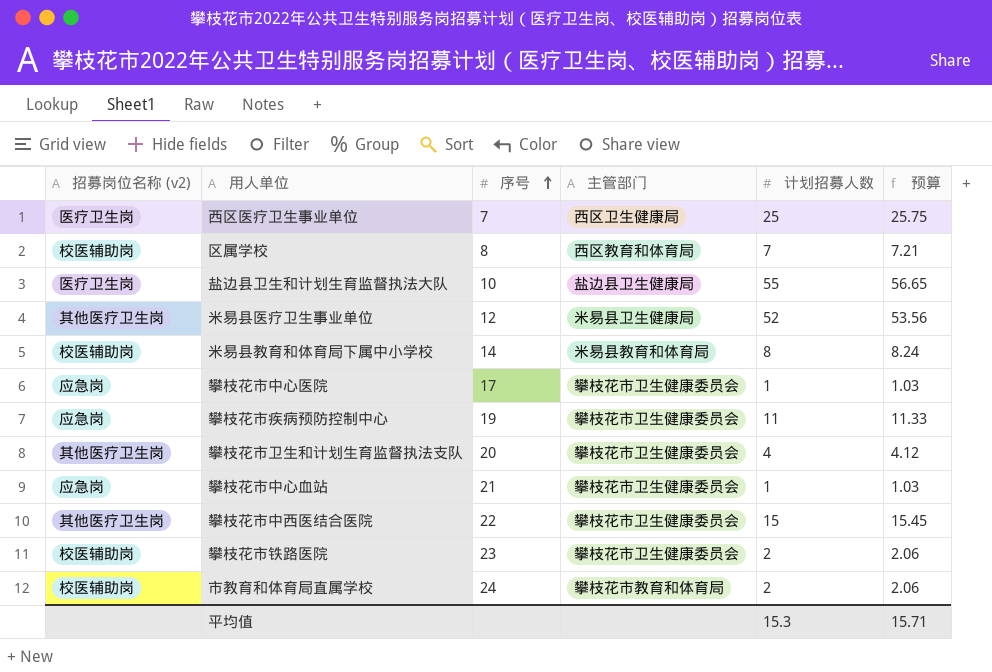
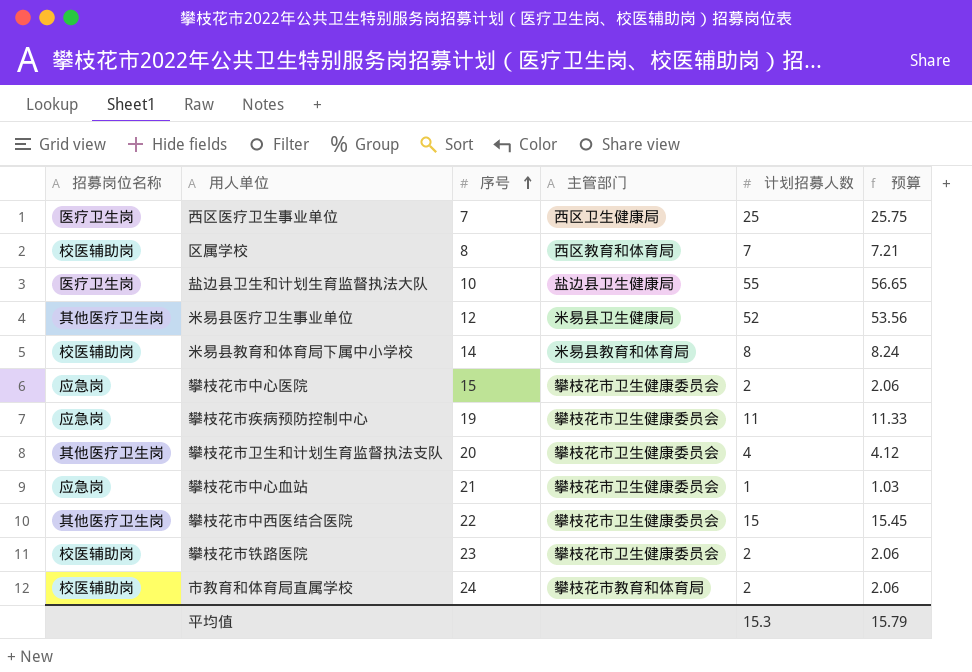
column name: 招募岗位名称 (v2) -> 招募岗位名称
攀枝花市中心医院 | 序号: 17 -> 15
攀枝花市中心医院 | 计划招募人数: 1 -> 2
攀枝花市中心医院 | 预算: 1.03 -> 2.06
平均值 | 预算: 15.71 -> 15.79

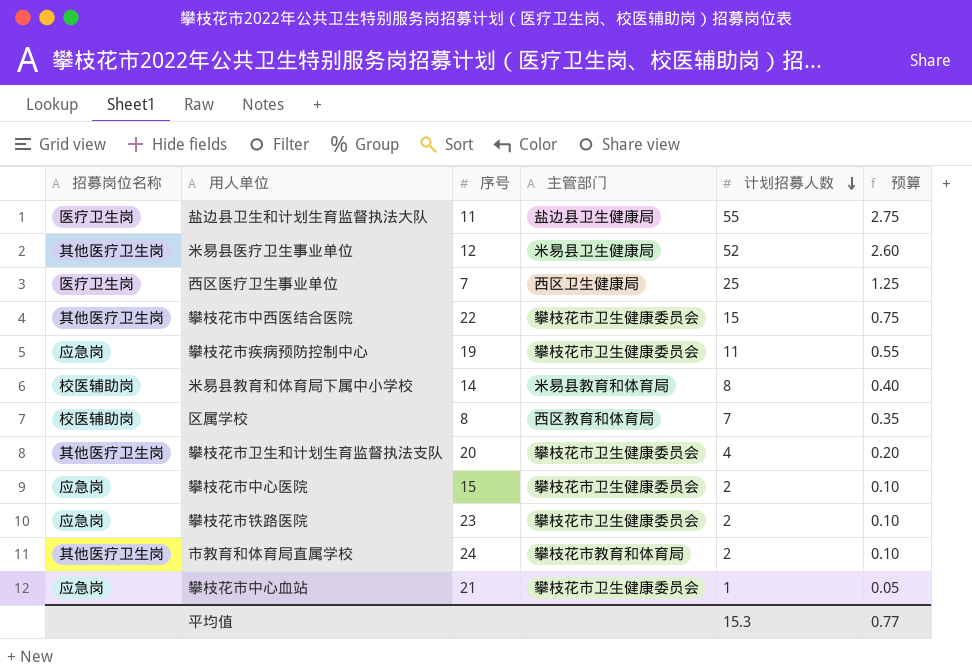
row order: 序号 ascending -> 计划招募人数 descending
column 预算 | formula: [计划招募人数] * 1.03 -> [计划招募人数] * 0.05
盐边县卫生和计划生育监督执法大队 | 序号: 10 -> 11
攀枝花市铁路医院 | 招募岗位名称: 校医辅助岗 -> 应急岗
市教育和体育局直属学校 | 招募岗位名称: 校医辅助岗 -> 其他医疗卫生岗
平均值 | 预算: 15.79 -> 0.77

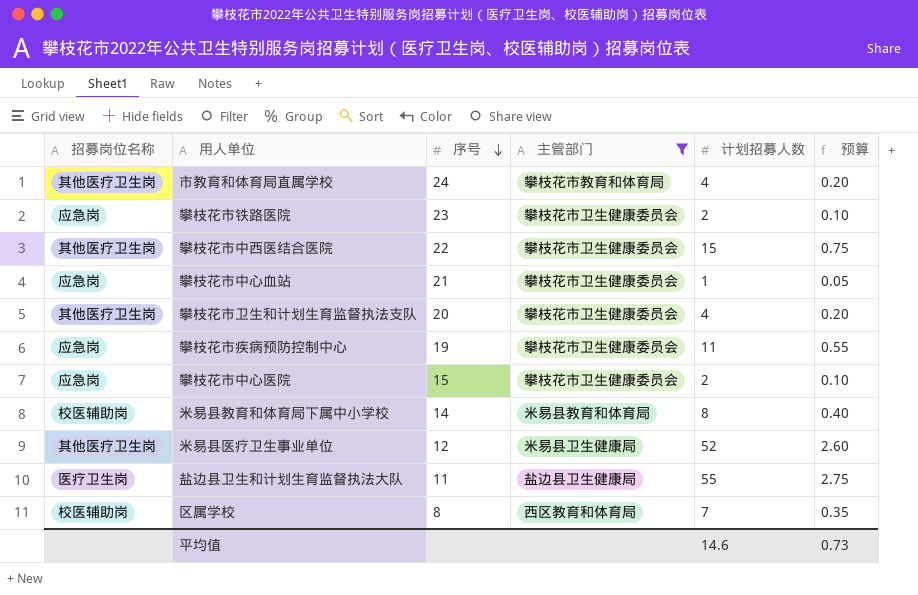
filter: none -> 主管部门 != 西区卫生健康局
row order: 计划招募人数 descending -> 序号 descending
市教育和体育局直属学校 | 计划招募人数: 2 -> 4
市教育和体育局直属学校 | 预算: 0.10 -> 0.20
平均值 | 计划招募人数: 15.3 -> 14.6
平均值 | 预算: 0.77 -> 0.73

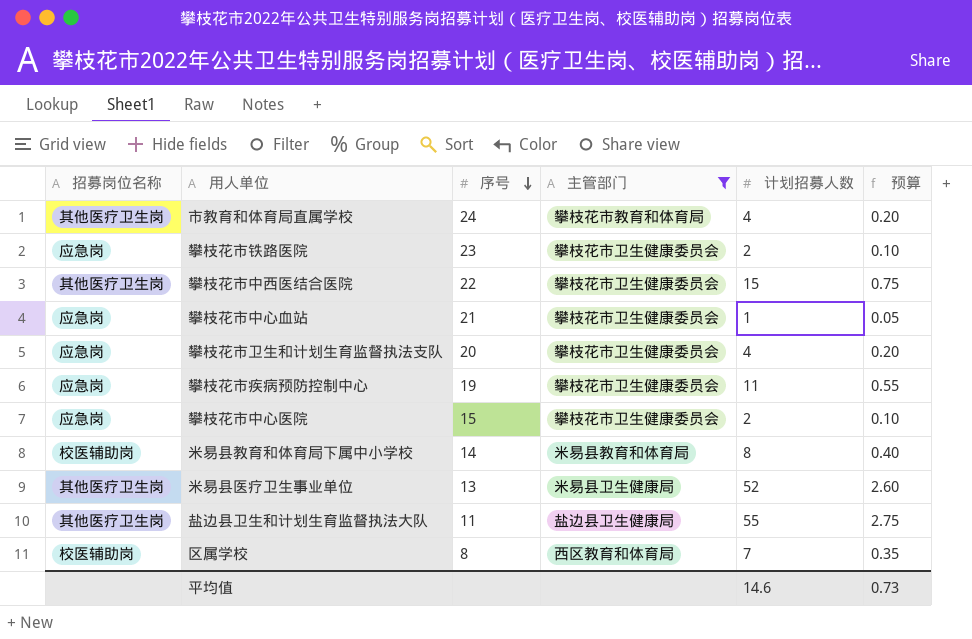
攀枝花市卫生和计划生育监督执法支队 | 招募岗位名称: 其他医疗卫生岗 -> 应急岗
米易县医疗卫生事业单位 | 序号: 12 -> 13
盐边县卫生和计划生育监督执法大队 | 招募岗位名称: 医疗卫生岗 -> 其他医疗卫生岗

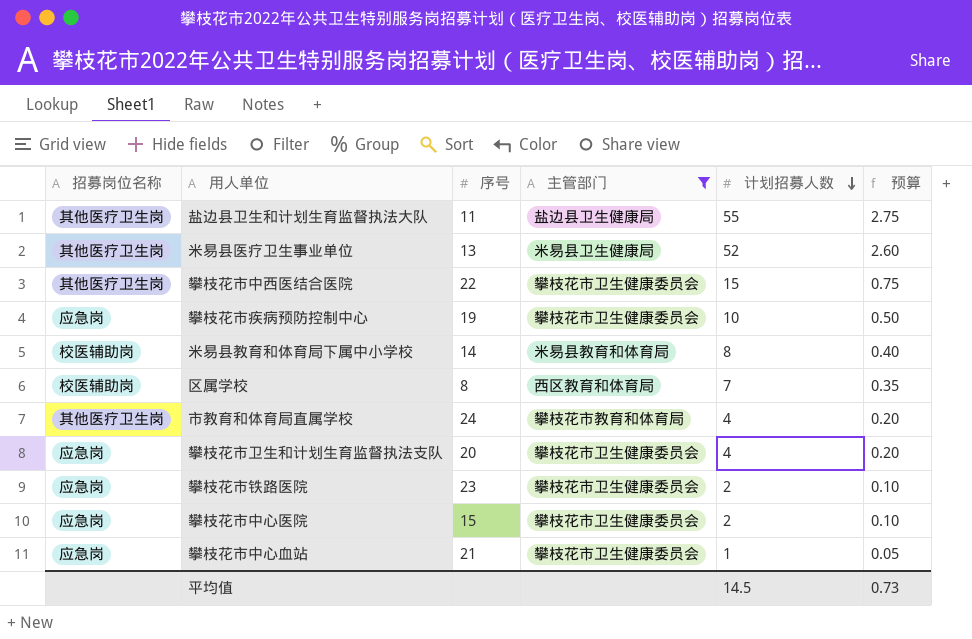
row order: 序号 descending -> 计划招募人数 descending
攀枝花市疾病预防控制中心 | 计划招募人数: 11 -> 10
攀枝花市疾病预防控制中心 | 预算: 0.55 -> 0.50
平均值 | 计划招募人数: 14.6 -> 14.5

